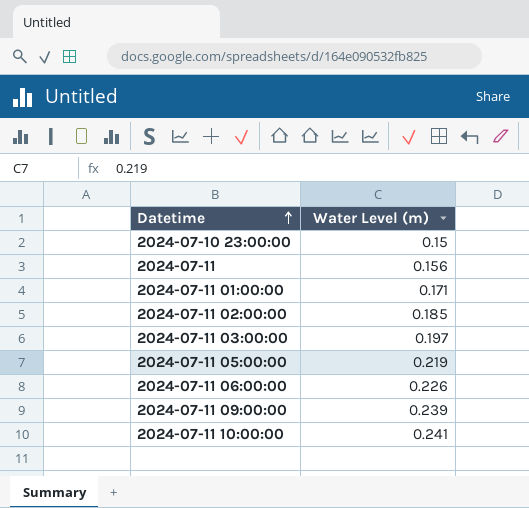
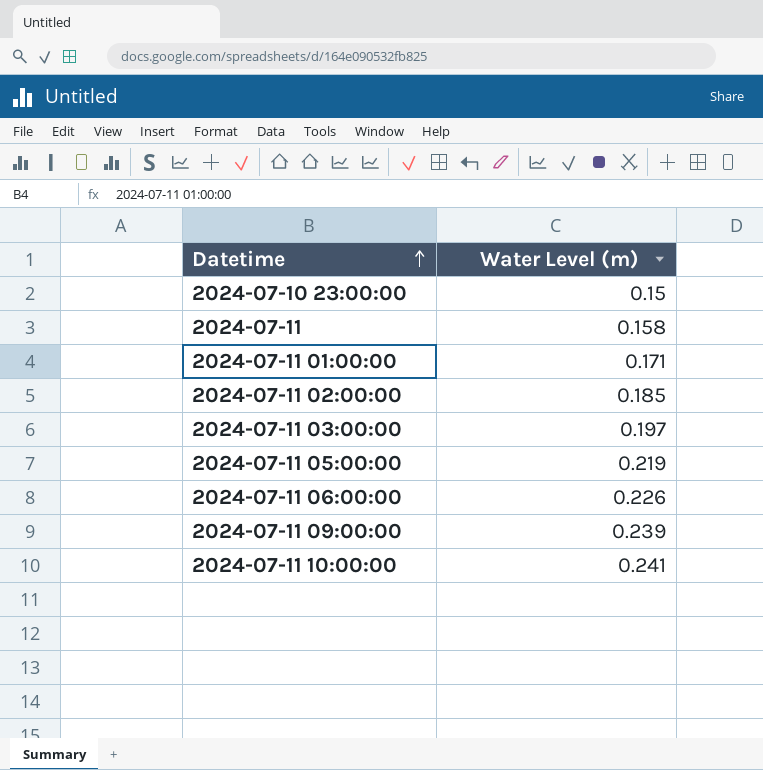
2024-07-11 | Water Level (m): 0.156 -> 0.158

